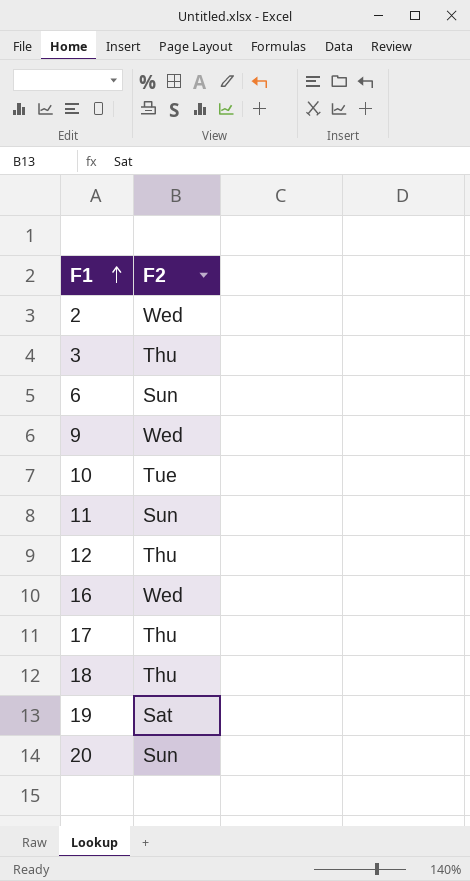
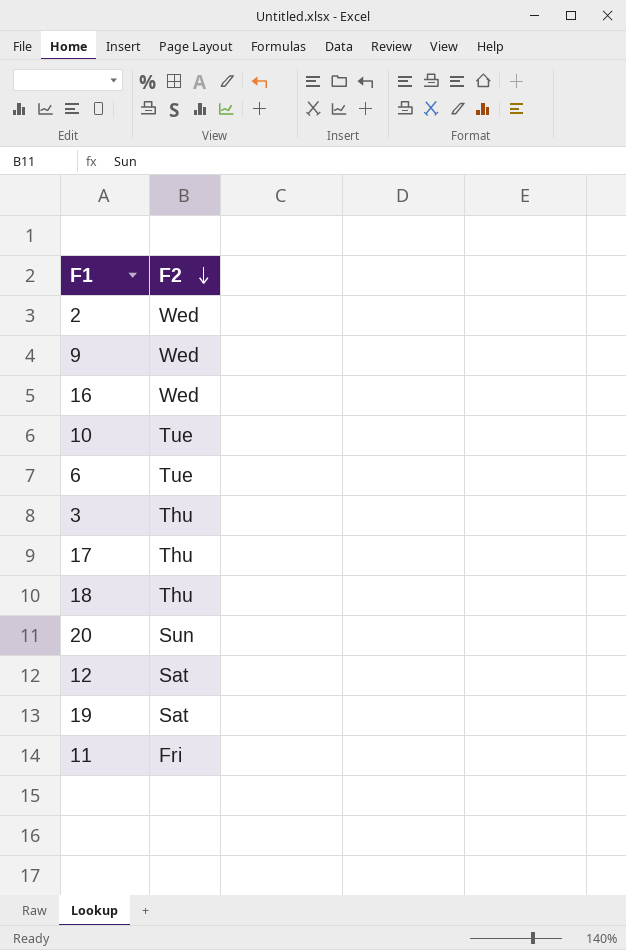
row order: F1 ascending -> F2 descending
6 | F2: Sun -> Tue
12 | F2: Thu -> Sat
11 | F2: Sun -> Fri

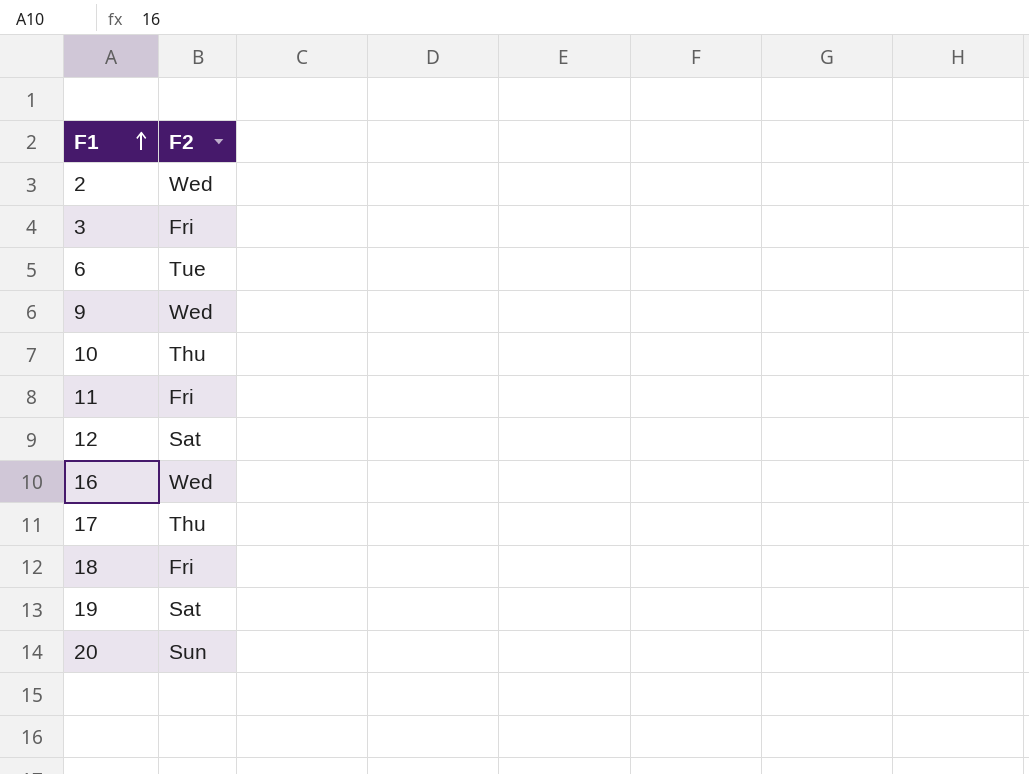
row order: F2 descending -> F1 ascending
3 | F2: Thu -> Fri
10 | F2: Tue -> Thu
18 | F2: Thu -> Fri

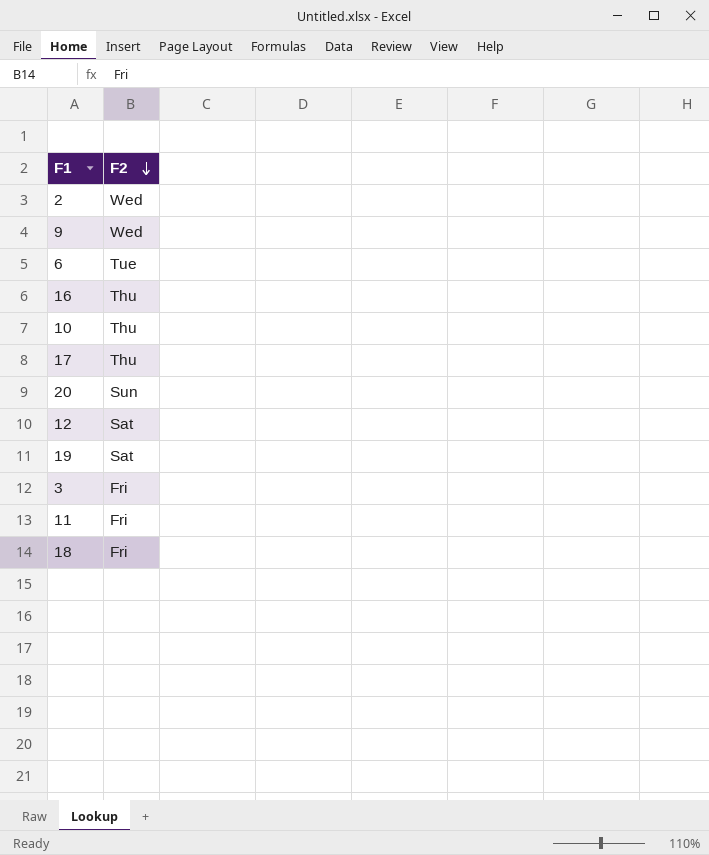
row order: F1 ascending -> F2 descending
16 | F2: Wed -> Thu

